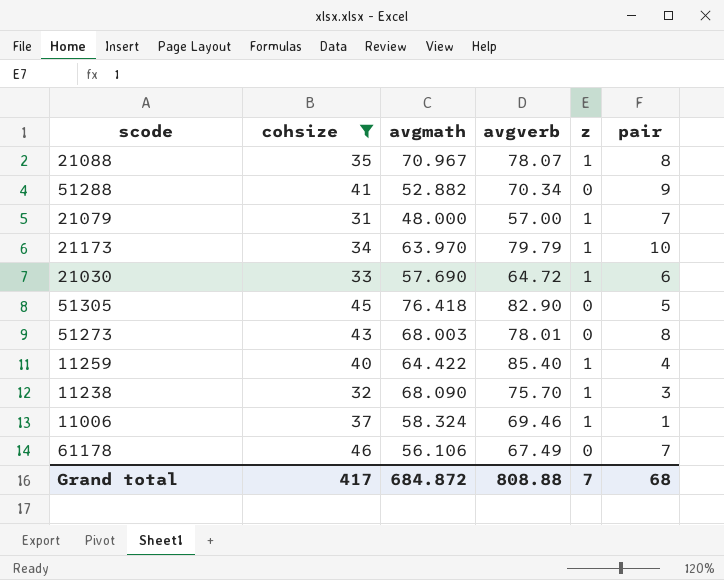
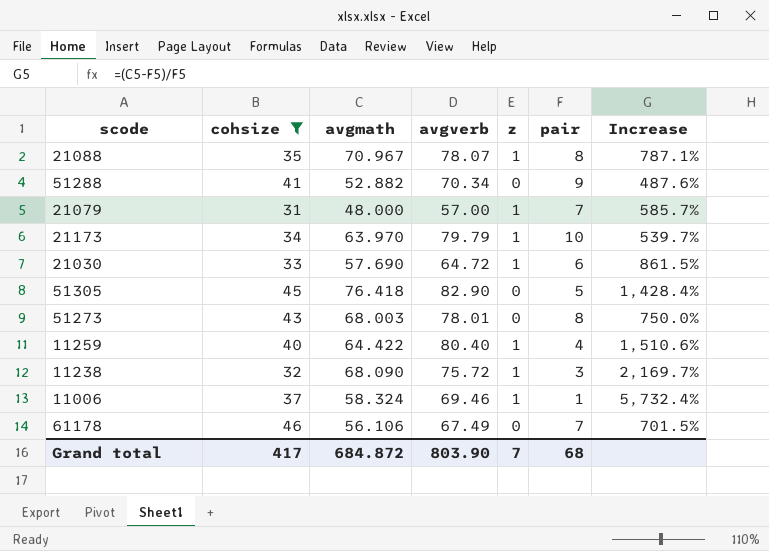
column Increase | formula: none -> ([avgmath] - [pair]) / [pair]
11259 | avgverb: 85.40 -> 80.40
11238 | avgverb: 75.70 -> 75.72
Grand total | avgverb: 808.88 -> 803.90

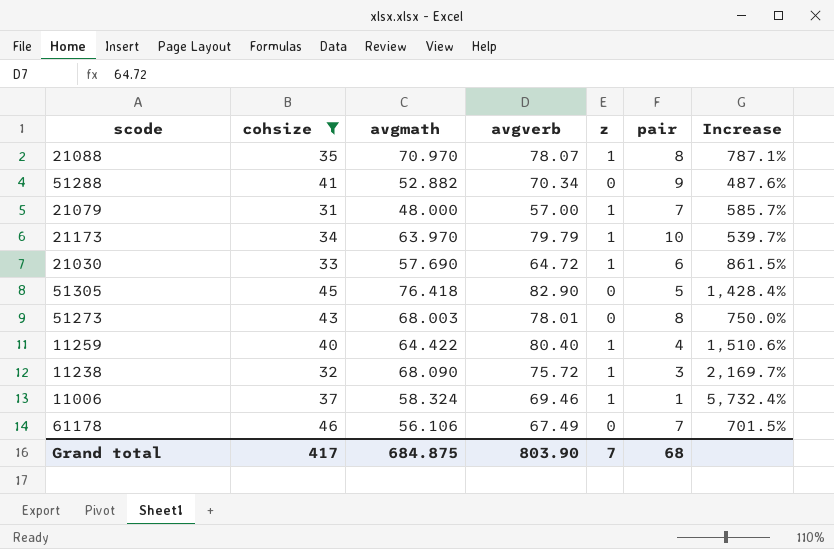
21088 | avgmath: 70.967 -> 70.970
Grand total | avgmath: 684.872 -> 684.875

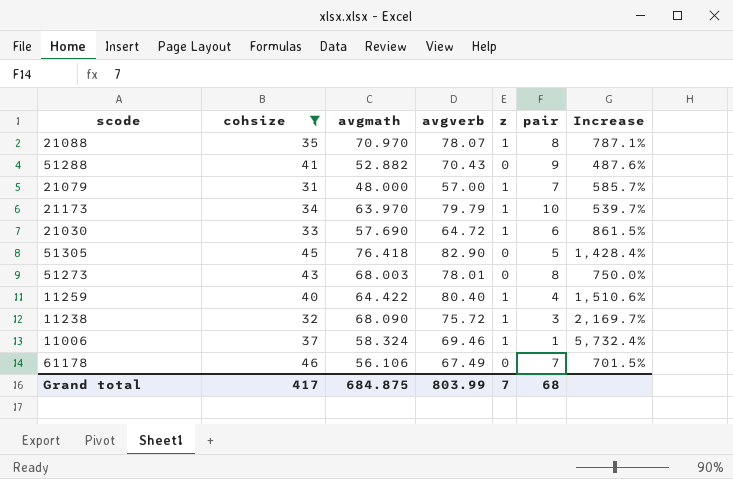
51288 | avgverb: 70.34 -> 70.43
Grand total | avgverb: 803.90 -> 803.99

